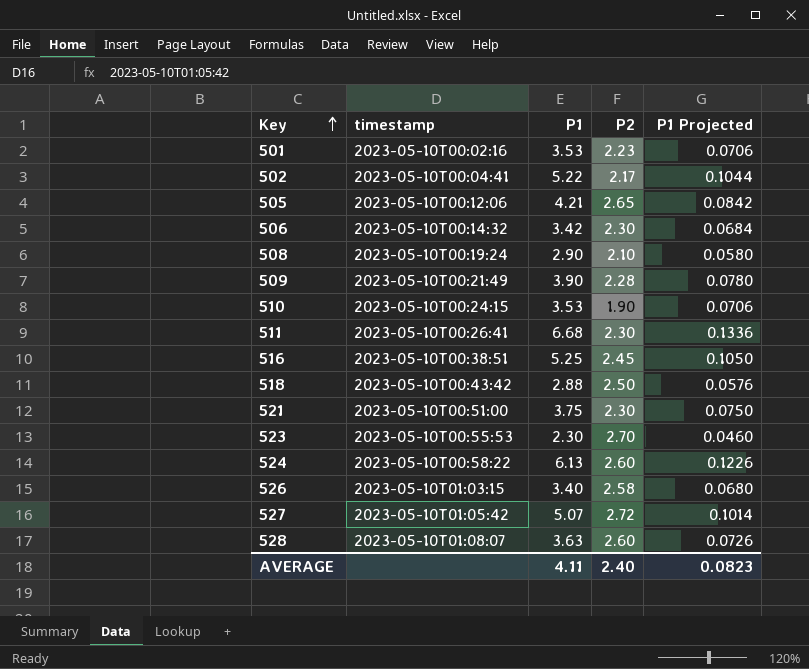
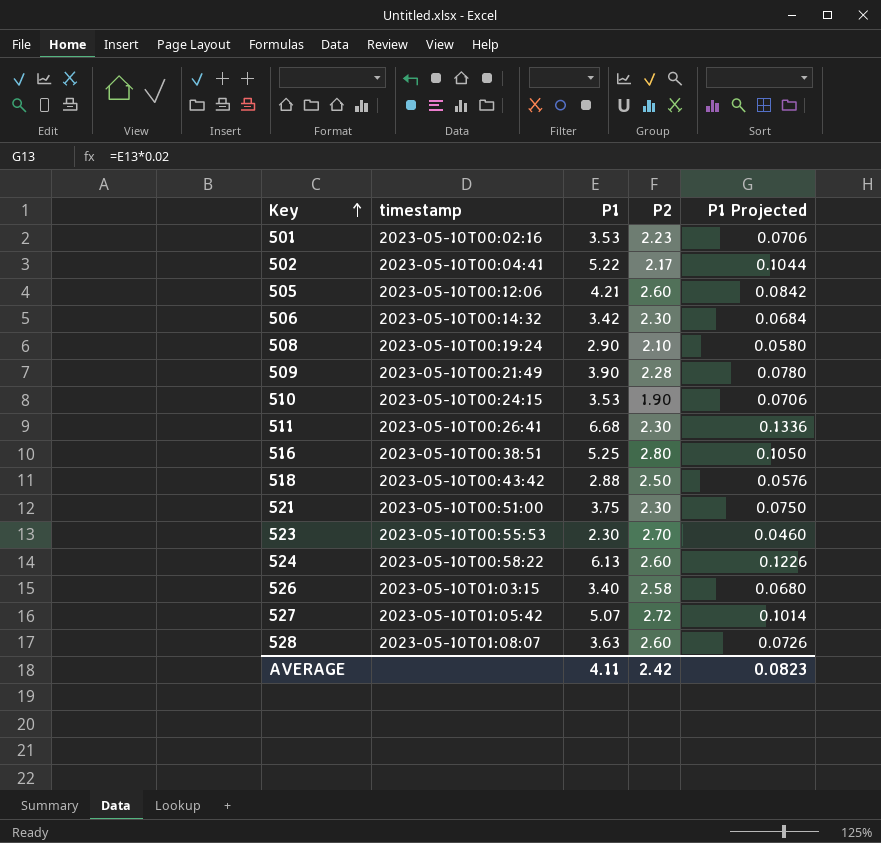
505 | P2: 2.65 -> 2.60
516 | P2: 2.45 -> 2.80
AVERAGE | P2: 2.40 -> 2.42

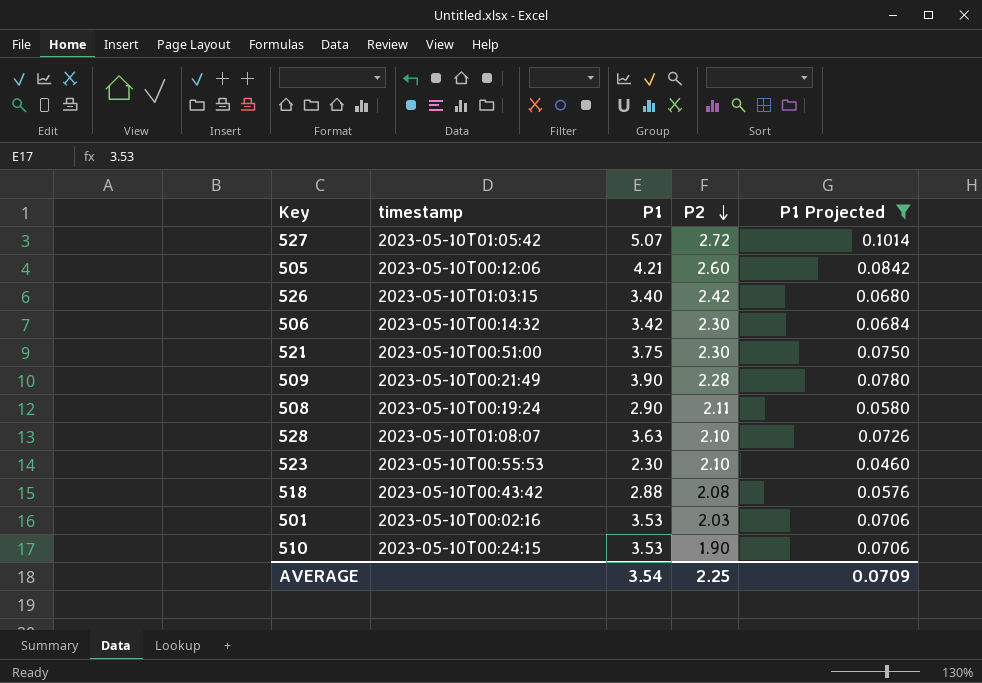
filter: none -> P1 Projected <= 0.1014
row order: Key ascending -> P2 descending
526 | P2: 2.58 -> 2.42
508 | P2: 2.10 -> 2.11
528 | P2: 2.60 -> 2.10
523 | P2: 2.70 -> 2.10
518 | P2: 2.50 -> 2.08
501 | P2: 2.23 -> 2.03
AVERAGE | P1: 4.11 -> 3.54
AVERAGE | P2: 2.42 -> 2.25
AVERAGE | P1 Projected: 0.0823 -> 0.0709

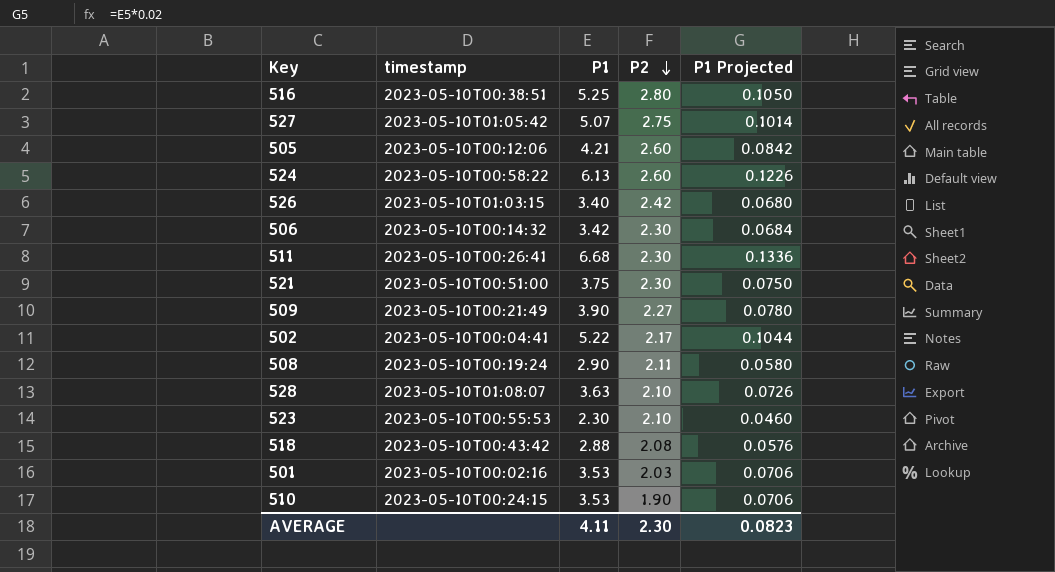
filter: P1 Projected <= 0.1014 -> none
527 | P2: 2.72 -> 2.75
509 | P2: 2.28 -> 2.27
AVERAGE | P1: 3.54 -> 4.11
AVERAGE | P2: 2.25 -> 2.30
AVERAGE | P1 Projected: 0.0709 -> 0.0823

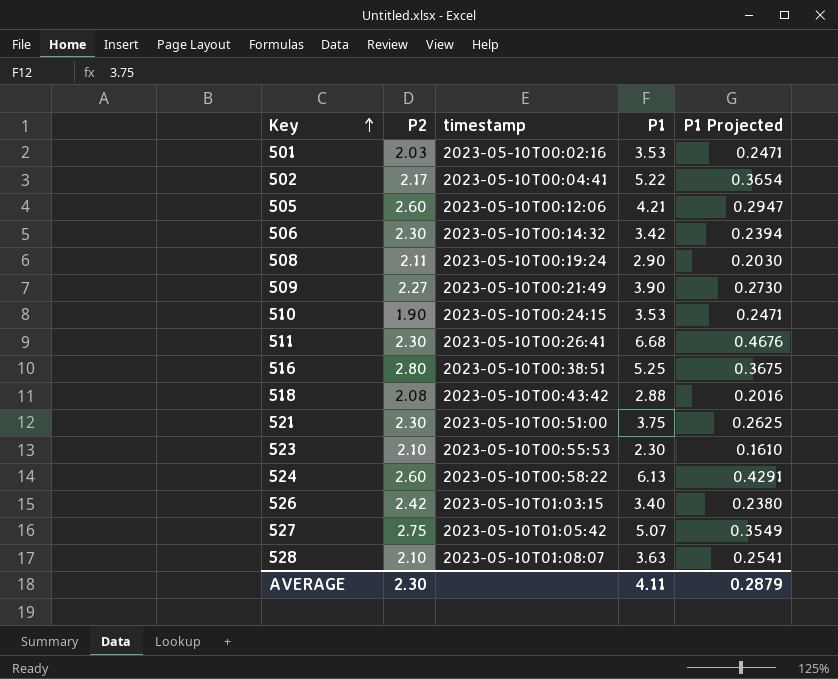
row order: P2 descending -> Key ascending
column P2 | position: 4 -> 2
column P1 Projected | formula: [P1] * 0.02 -> [P1] * 0.07
AVERAGE | P1 Projected: 0.0823 -> 0.2879

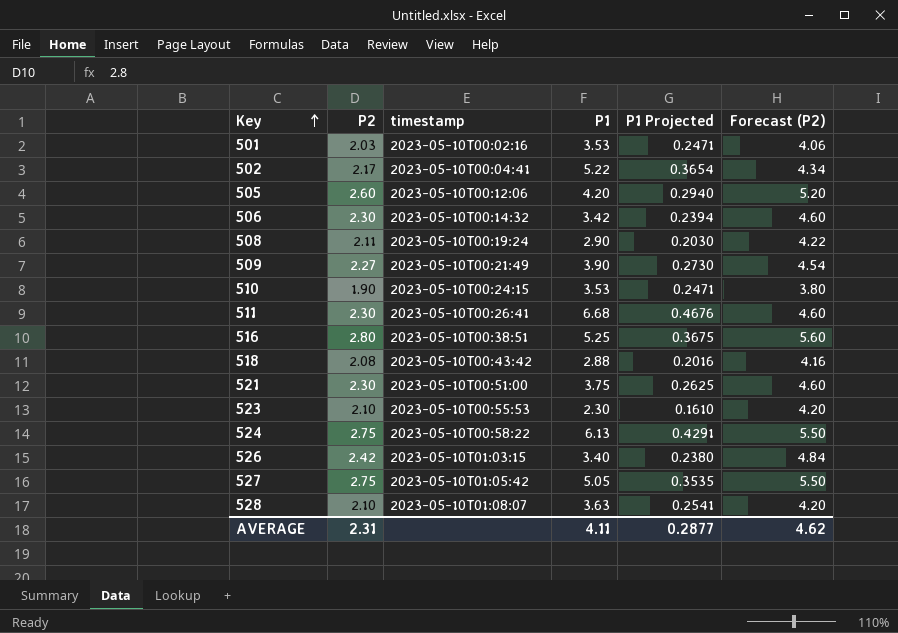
column Forecast (P2) | formula: none -> [P2] * 2
505 | P1: 4.21 -> 4.20
505 | P1 Projected: 0.2947 -> 0.2940
524 | P2: 2.60 -> 2.75
527 | P1: 5.07 -> 5.05
527 | P1 Projected: 0.3549 -> 0.3535
AVERAGE | P2: 2.30 -> 2.31
AVERAGE | P1 Projected: 0.2879 -> 0.2877

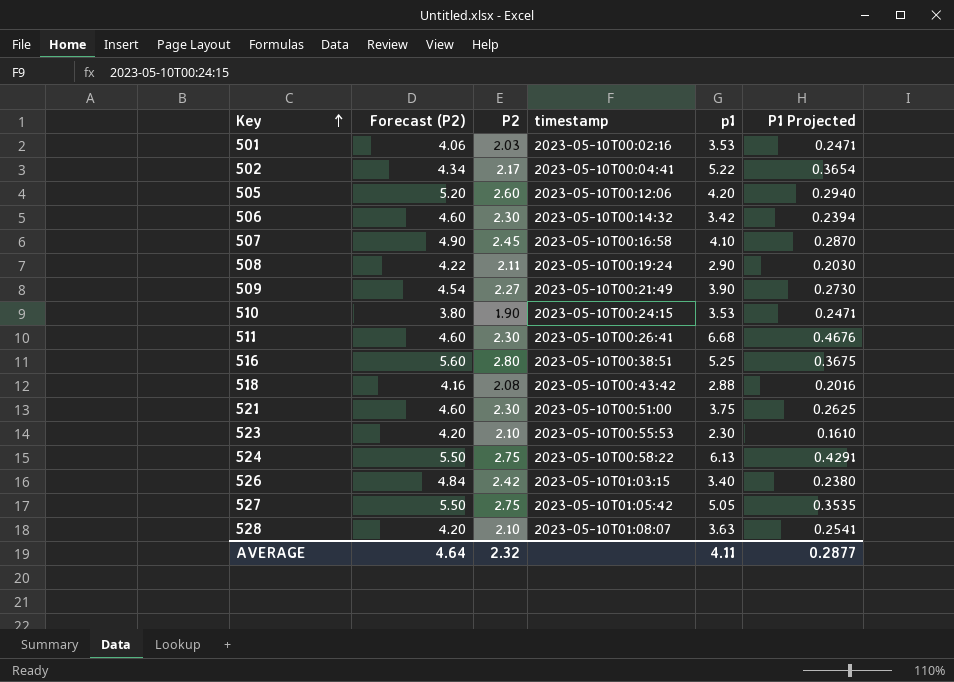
column Forecast (P2) | position: 6 -> 2
column name: P1 -> p1
row 507: none -> 4.90 | 2.45 | 2023-05-10T00:16:58 | 4.10 | 0.2870
AVERAGE | Forecast (P2): 4.62 -> 4.64
AVERAGE | P2: 2.31 -> 2.32

